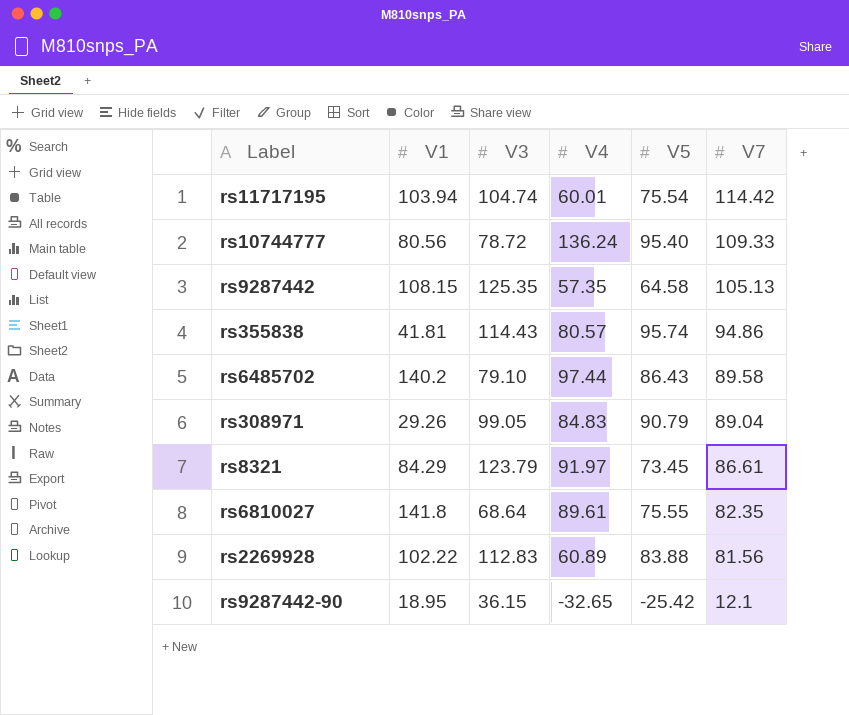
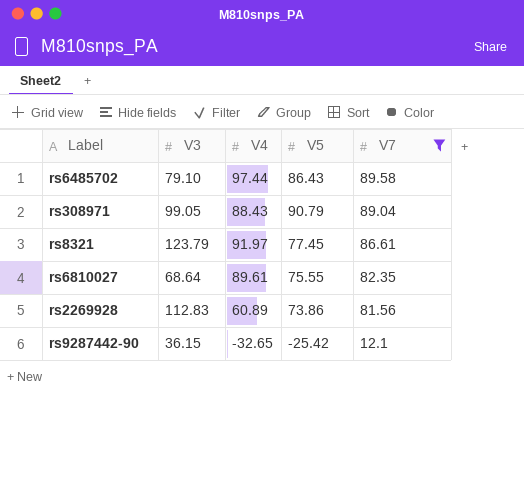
filter: none -> V7 <= 89.58
column V1 | position: 2 -> none
rs308971 | V4: 84.83 -> 88.43
rs8321 | V5: 73.45 -> 77.45
rs2269928 | V5: 83.88 -> 73.86

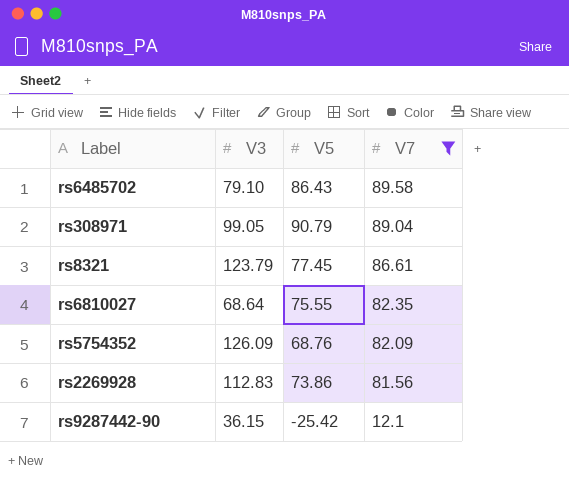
column V4 | position: 3 -> none
row rs5754352: none -> 126.09 | 68.76 | 82.09

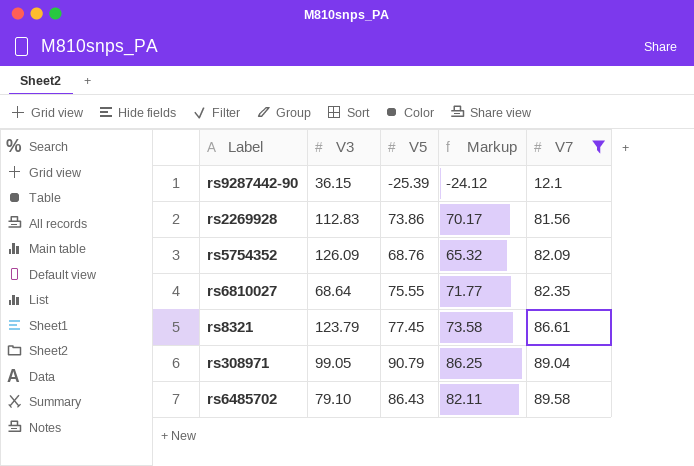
row order: V7 descending -> V7 ascending
column Markup | formula: none -> [V5] * 0.95
rs9287442-90 | V5: -25.42 -> -25.39

